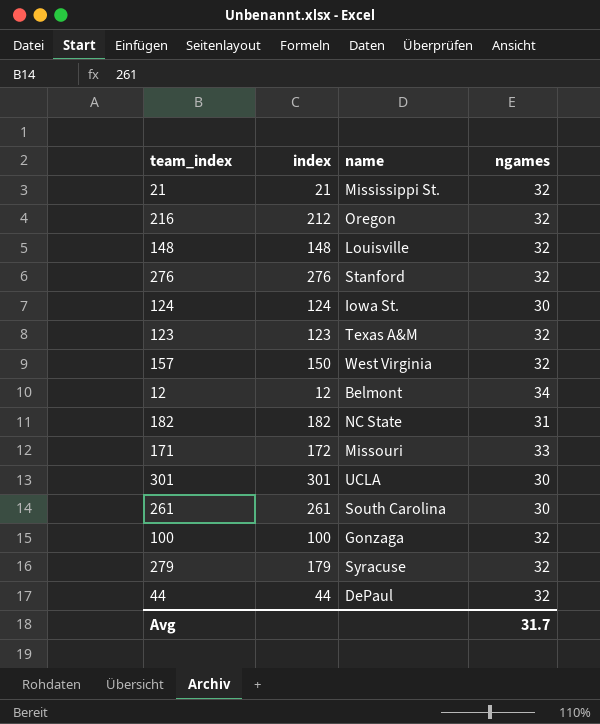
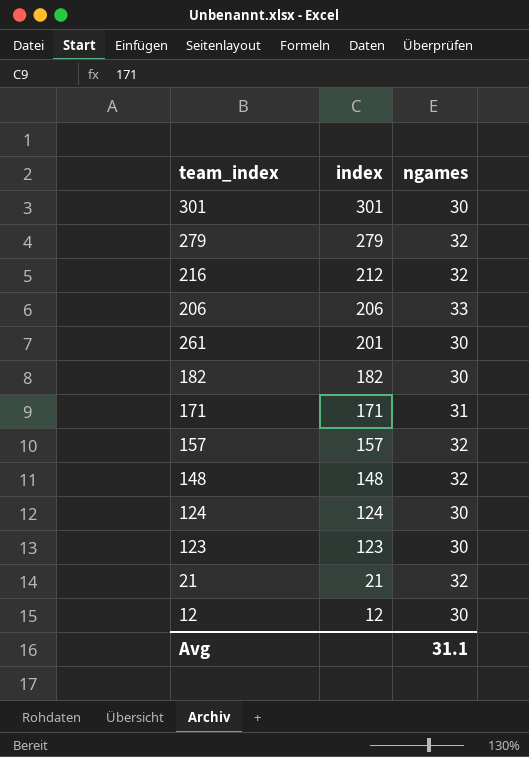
row order: none -> index descending
column name | position: 3 -> none
row 276: 276 | Stanford | 32 -> none
row 100: 100 | Gonzaga | 32 -> none
row 44: 44 | DePaul | 32 -> none
279 | index: 179 -> 279
row 206: none -> 206 | 33
261 | index: 261 -> 201
182 | ngames: 31 -> 30
171 | index: 172 -> 171
171 | ngames: 33 -> 31
157 | index: 150 -> 157
123 | ngames: 32 -> 30
12 | ngames: 34 -> 30
Avg | ngames: 31.7 -> 31.1

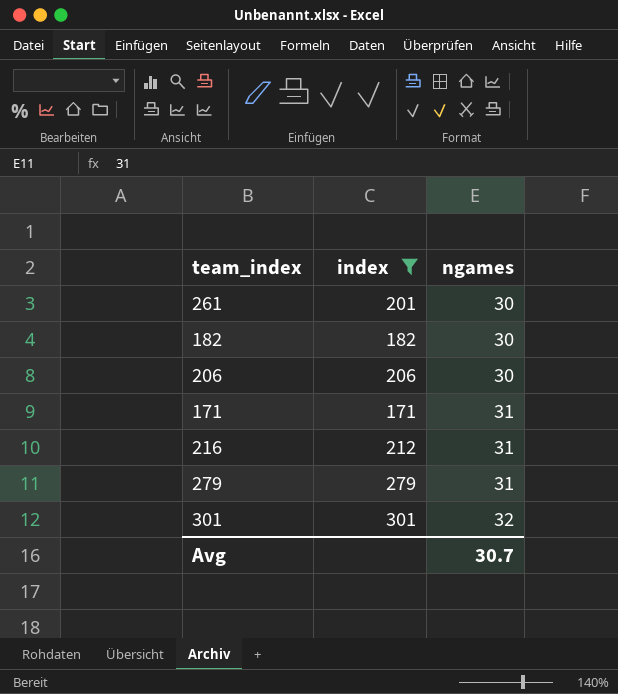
filter: none -> index >= 171
row order: index descending -> ngames ascending
206 | ngames: 33 -> 30
216 | ngames: 32 -> 31
279 | ngames: 32 -> 31
301 | ngames: 30 -> 32
Avg | ngames: 31.1 -> 30.7

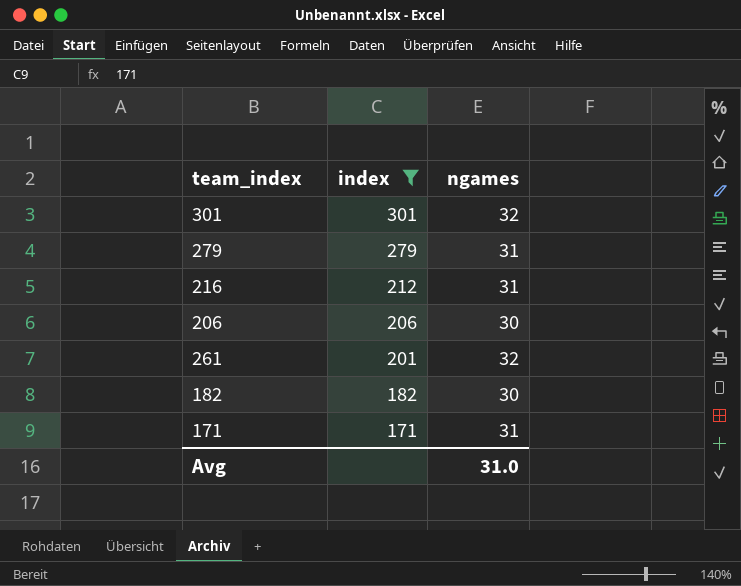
row order: ngames ascending -> index descending
261 | ngames: 30 -> 32
Avg | ngames: 30.7 -> 31.0

